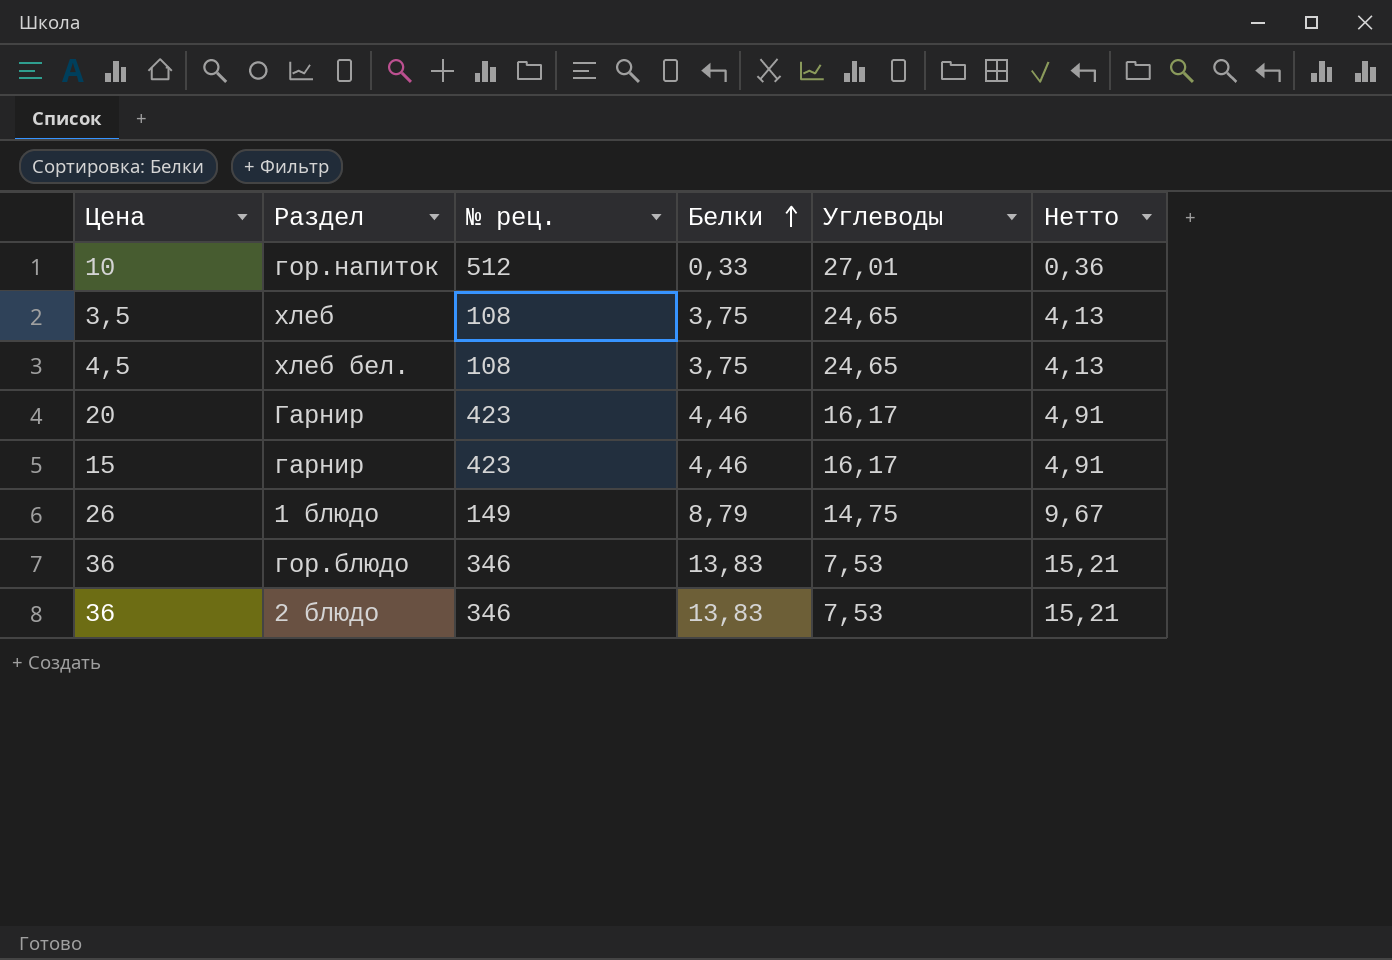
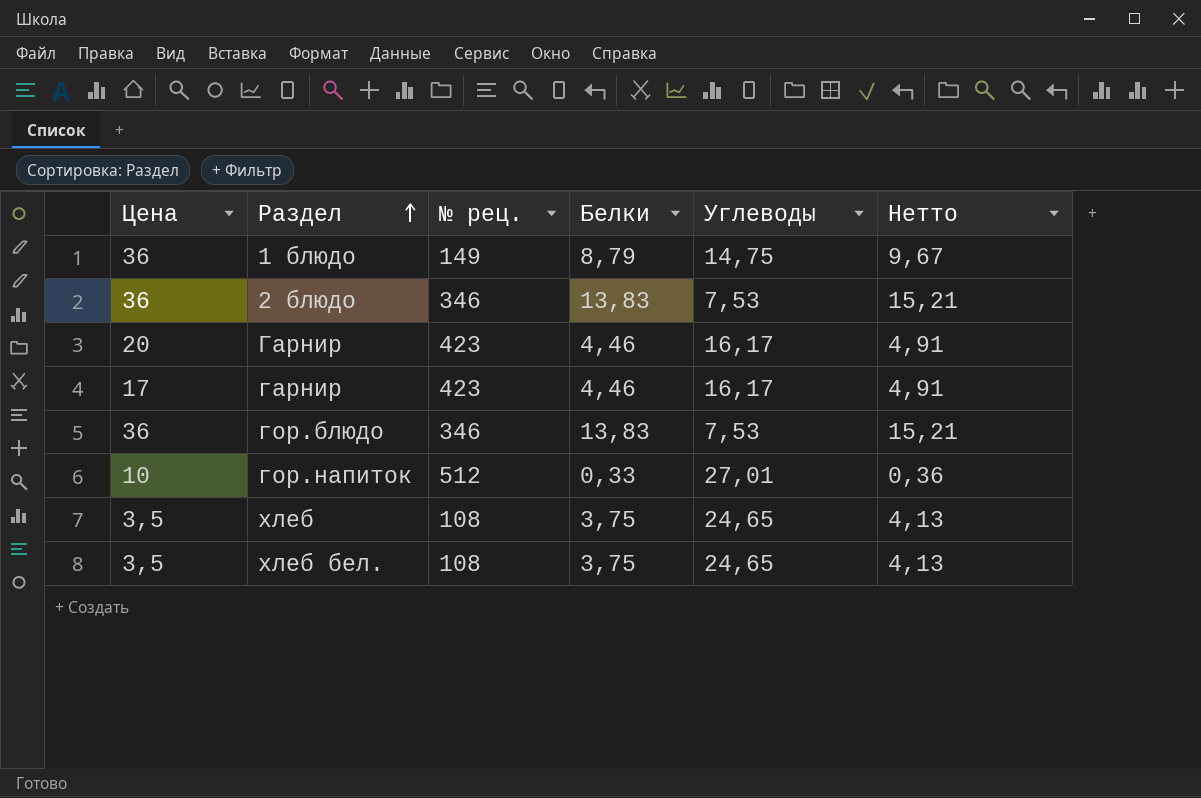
row order: Белки ascending -> Раздел ascending
1 блюдо | Цена: 26 -> 36
гарнир | Цена: 15 -> 17
хлеб бел. | Цена: 4,5 -> 3,5

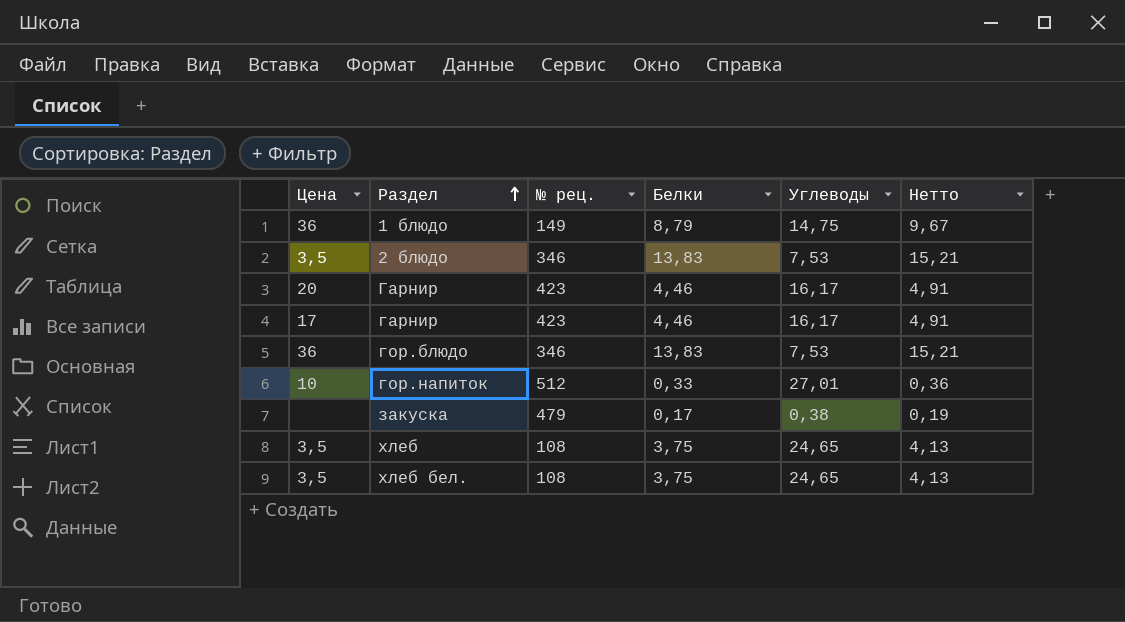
2 блюдо | Цена: 36 -> 3,5
row закуска: none -> none | 479 | 0,17 | 0,38 | 0,19

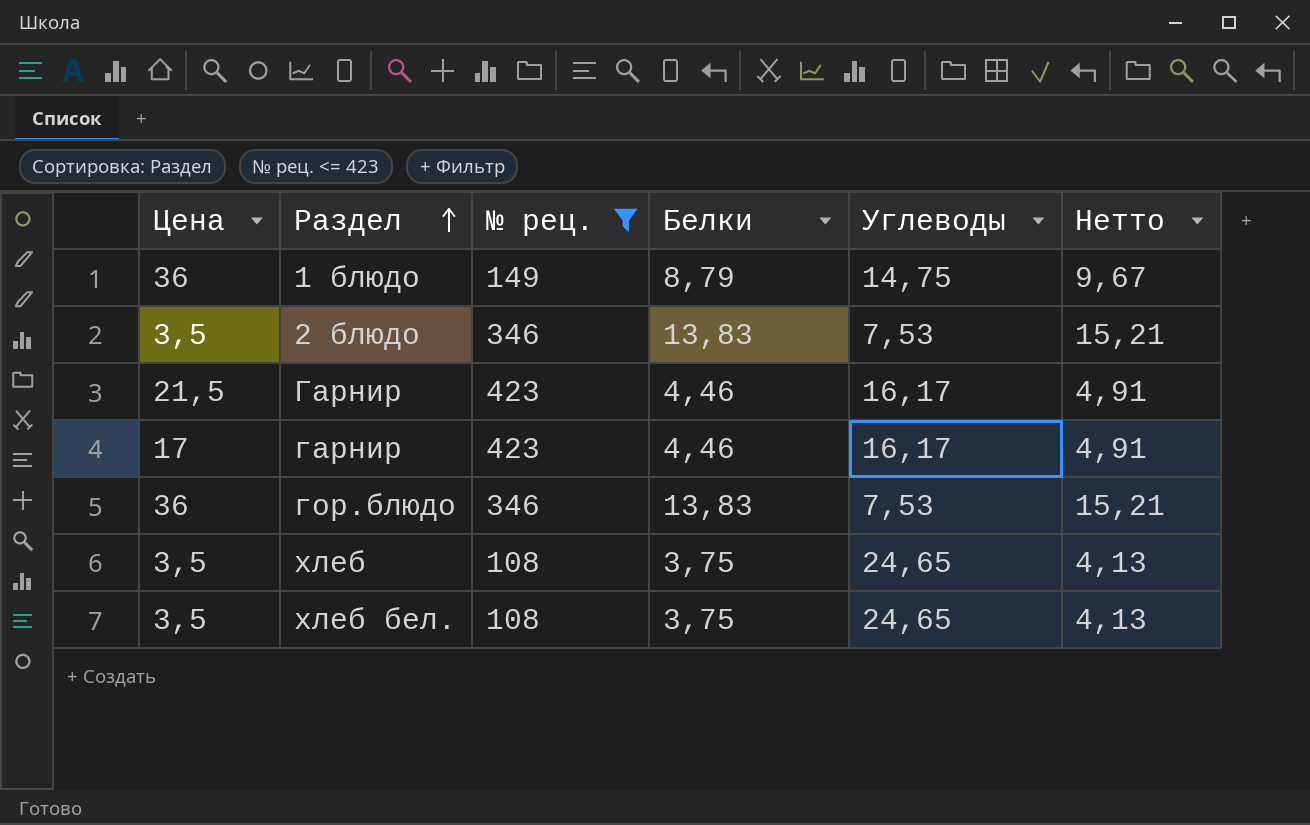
filter: none -> № рец. <= 423
Гарнир | Цена: 20 -> 21,5

